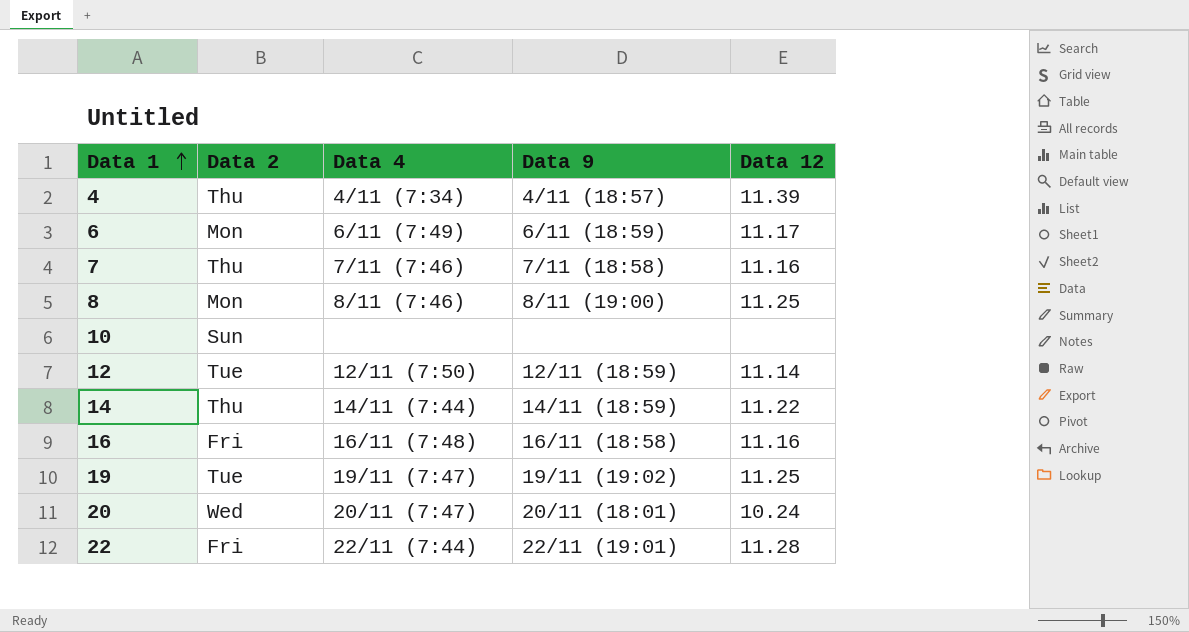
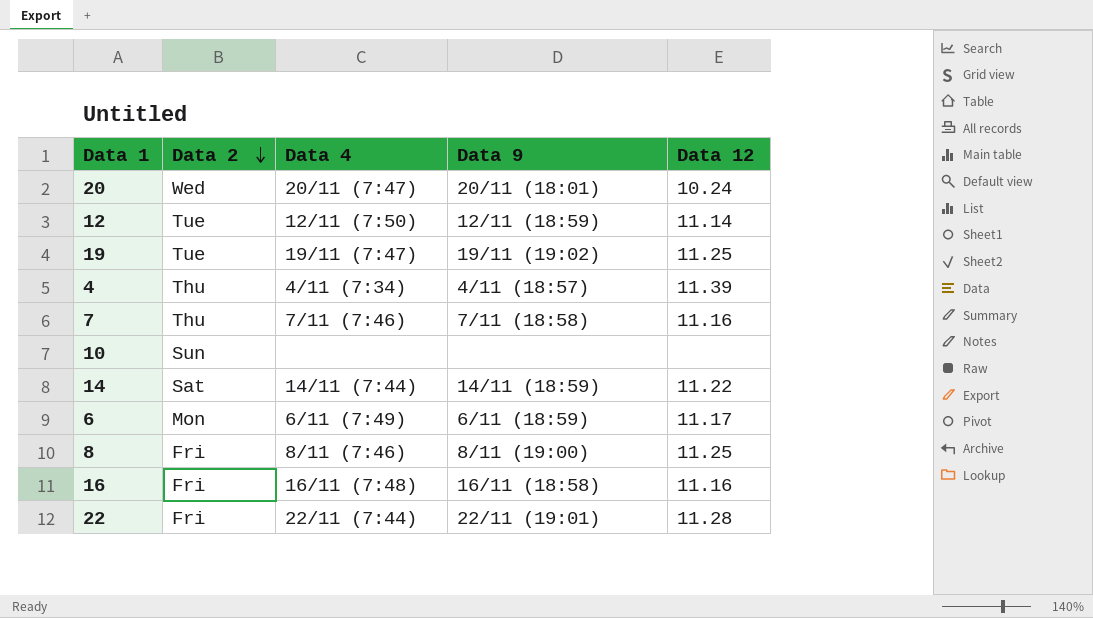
row order: Data 1 ascending -> Data 2 descending
14 | Data 2: Thu -> Sat
8 | Data 2: Mon -> Fri

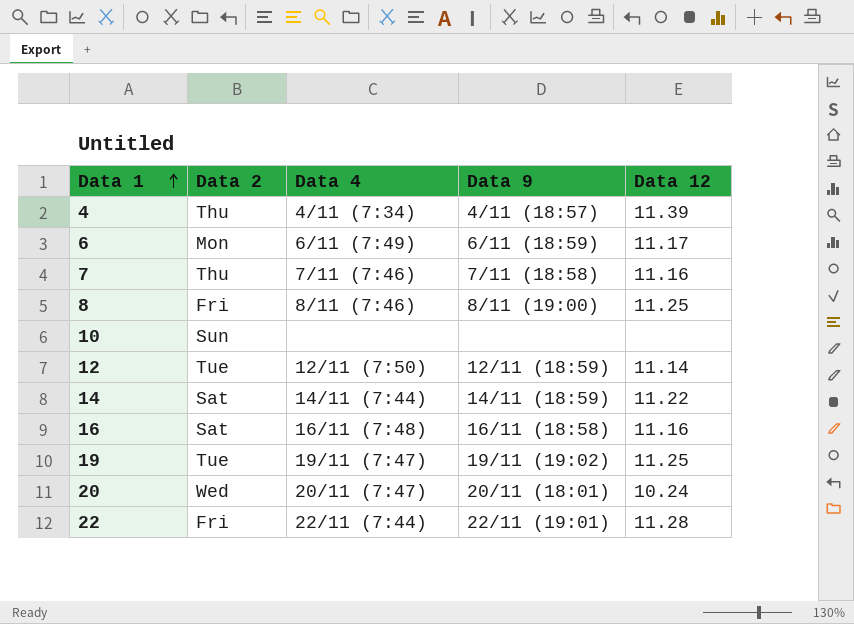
row order: Data 2 descending -> Data 1 ascending
16 | Data 2: Fri -> Sat

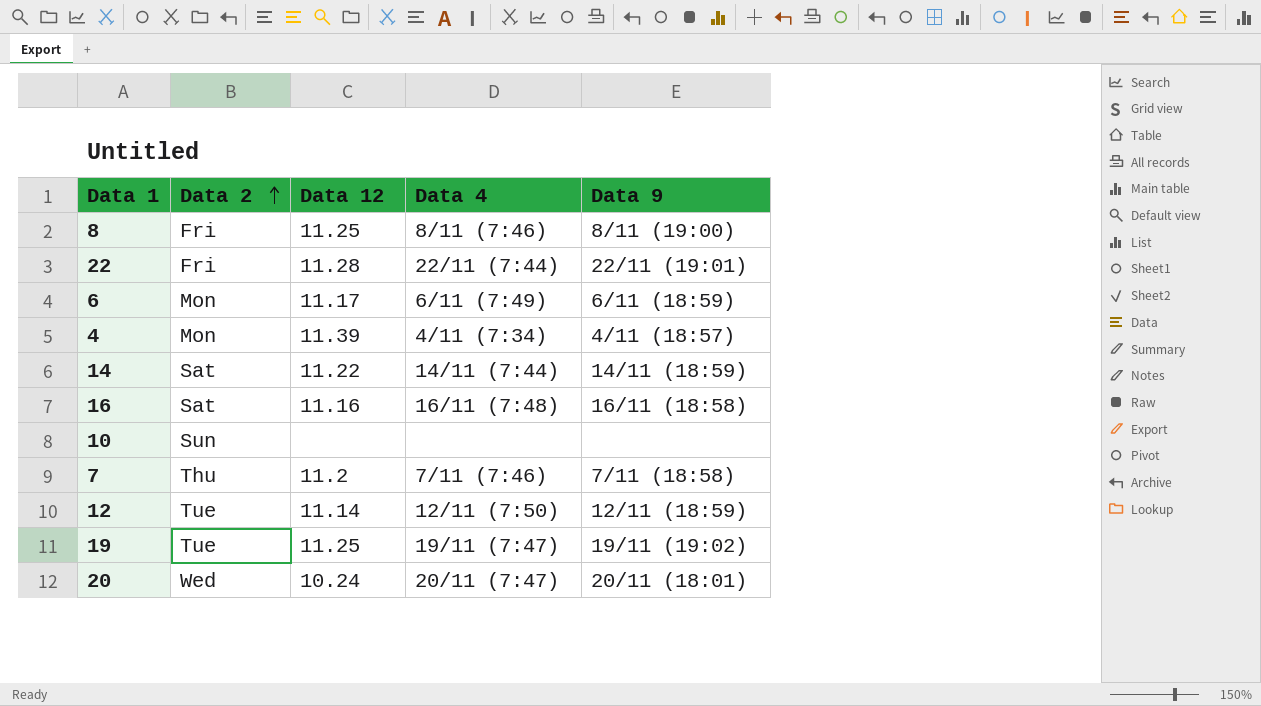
row order: Data 1 ascending -> Data 2 ascending
column Data 12 | position: 5 -> 3
4 | Data 2: Thu -> Mon
7 | Data 12: 11.16 -> 11.2

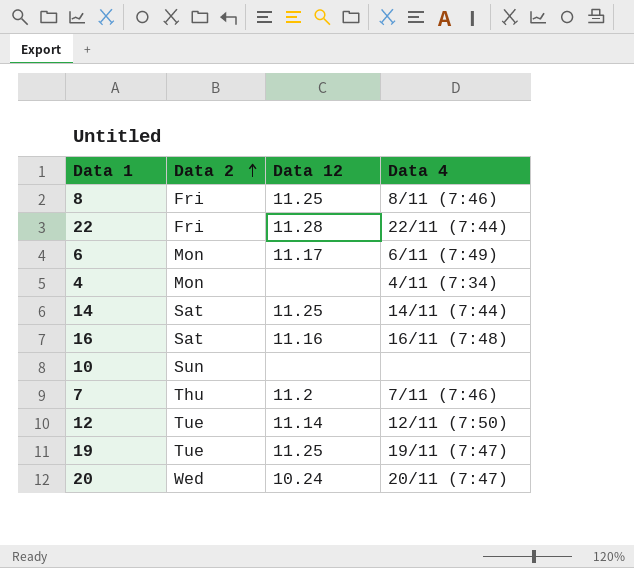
column Data 9 | position: 5 -> none
4 | Data 12: 11.39 -> none
14 | Data 12: 11.22 -> 11.25

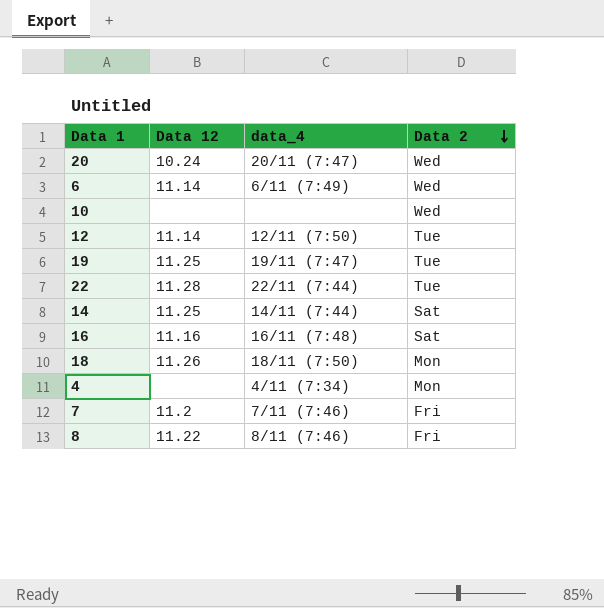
row order: Data 2 ascending -> Data 2 descending
column name: Data 4 -> data_4
column Data 2 | position: 2 -> 4
6 | Data 12: 11.17 -> 11.14
6 | Data 2: Mon -> Wed
10 | Data 2: Sun -> Wed
22 | Data 2: Fri -> Tue
row 18: none -> 11.26 | 18/11 (7:50) | Mon
7 | Data 2: Thu -> Fri
8 | Data 12: 11.25 -> 11.22

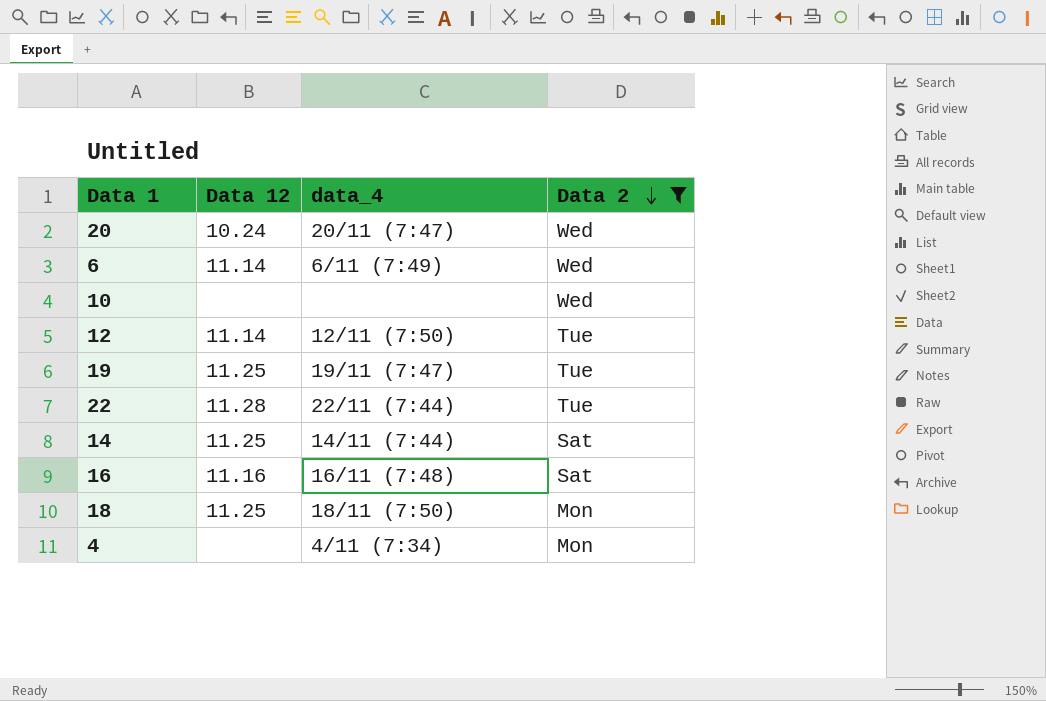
filter: none -> Data 2 != Fri
18 | Data 12: 11.26 -> 11.25

